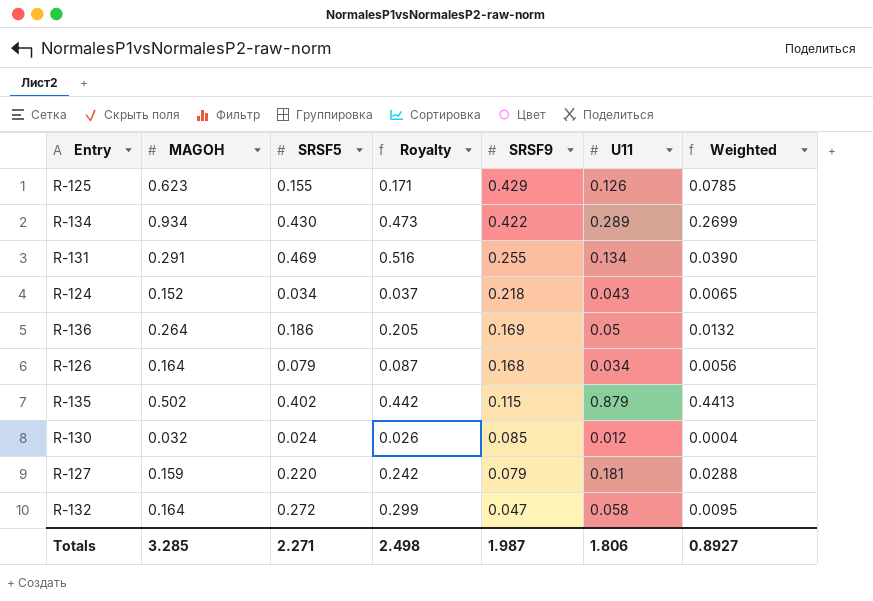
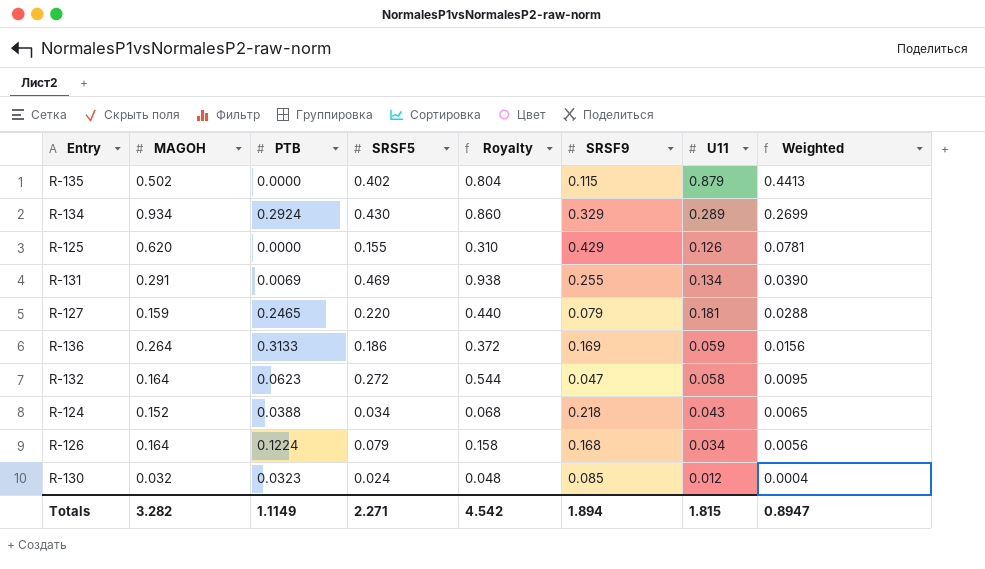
row order: SRSF9 descending -> Weighted descending
column PTB | position: none -> 3
column Royalty | formula: [SRSF5] * 1.1 -> [SRSF5] * 2
R-134 | SRSF9: 0.422 -> 0.329
R-125 | MAGOH: 0.623 -> 0.620
R-125 | Weighted: 0.0785 -> 0.0781
R-136 | U11: 0.05 -> 0.059
R-136 | Weighted: 0.0132 -> 0.0156
Totals | MAGOH: 3.285 -> 3.282
Totals | Royalty: 2.498 -> 4.542
Totals | SRSF9: 1.987 -> 1.894
Totals | U11: 1.806 -> 1.815
Totals | Weighted: 0.8927 -> 0.8947

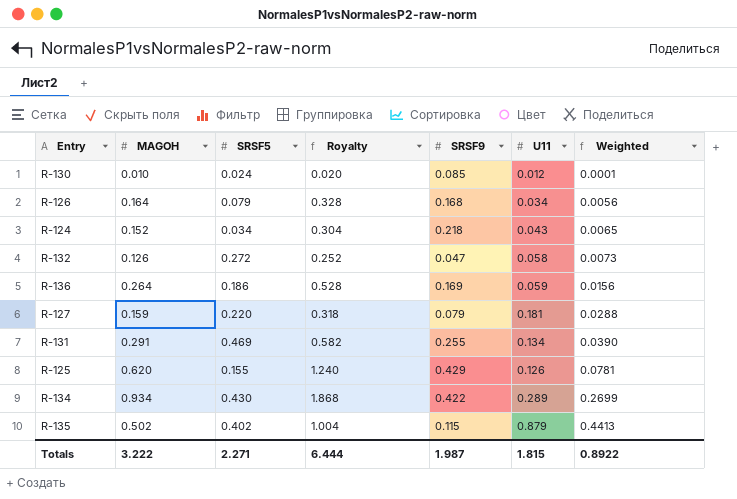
row order: Weighted descending -> Weighted ascending
column PTB | position: 3 -> none
column Royalty | formula: [SRSF5] * 2 -> [MAGOH] * 2
R-130 | MAGOH: 0.032 -> 0.010
R-130 | Weighted: 0.0004 -> 0.0001
R-132 | MAGOH: 0.164 -> 0.126
R-132 | Weighted: 0.0095 -> 0.0073
R-134 | SRSF9: 0.329 -> 0.422
Totals | MAGOH: 3.282 -> 3.222
Totals | Royalty: 4.542 -> 6.444
Totals | SRSF9: 1.894 -> 1.987
Totals | Weighted: 0.8947 -> 0.8922

